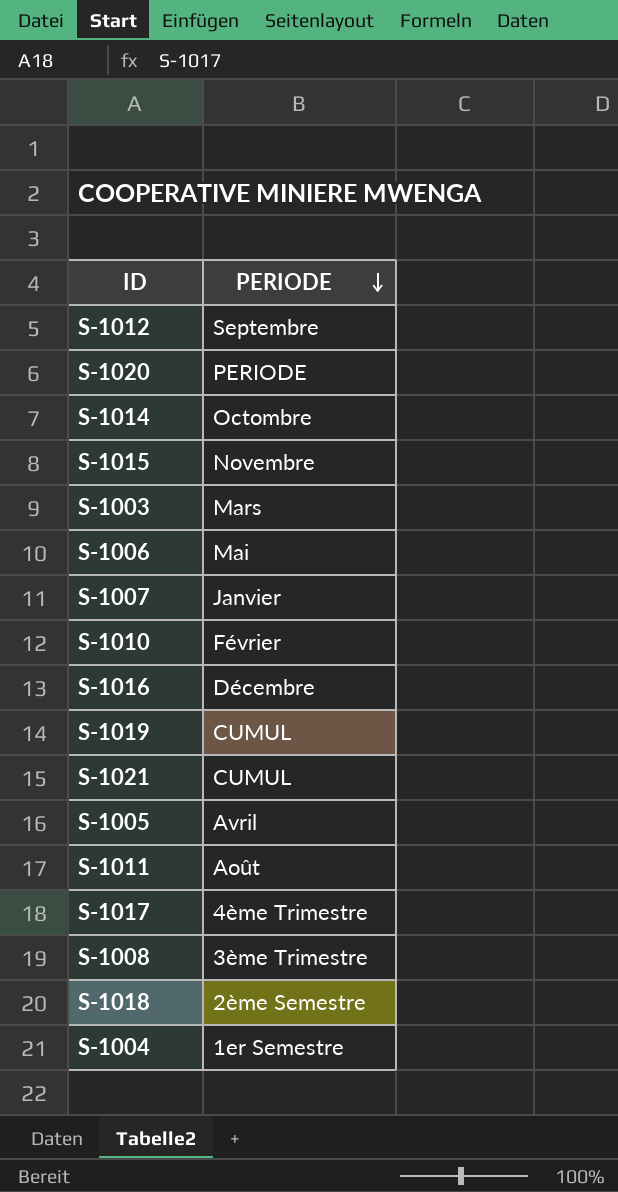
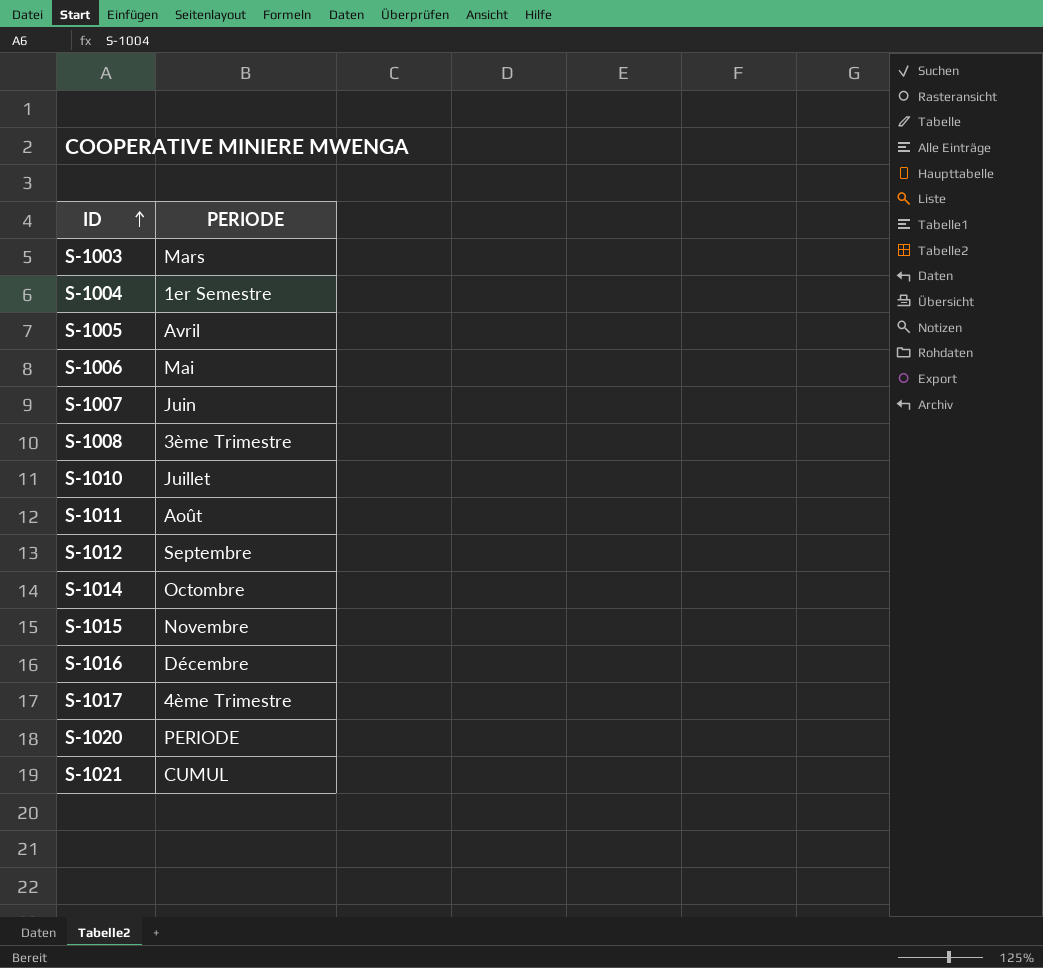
row order: PERIODE descending -> ID ascending
row S-1019: CUMUL -> none
row S-1018: 2ème Semestre -> none
S-1007 | PERIODE: Janvier -> Juin
S-1010 | PERIODE: Février -> Juillet

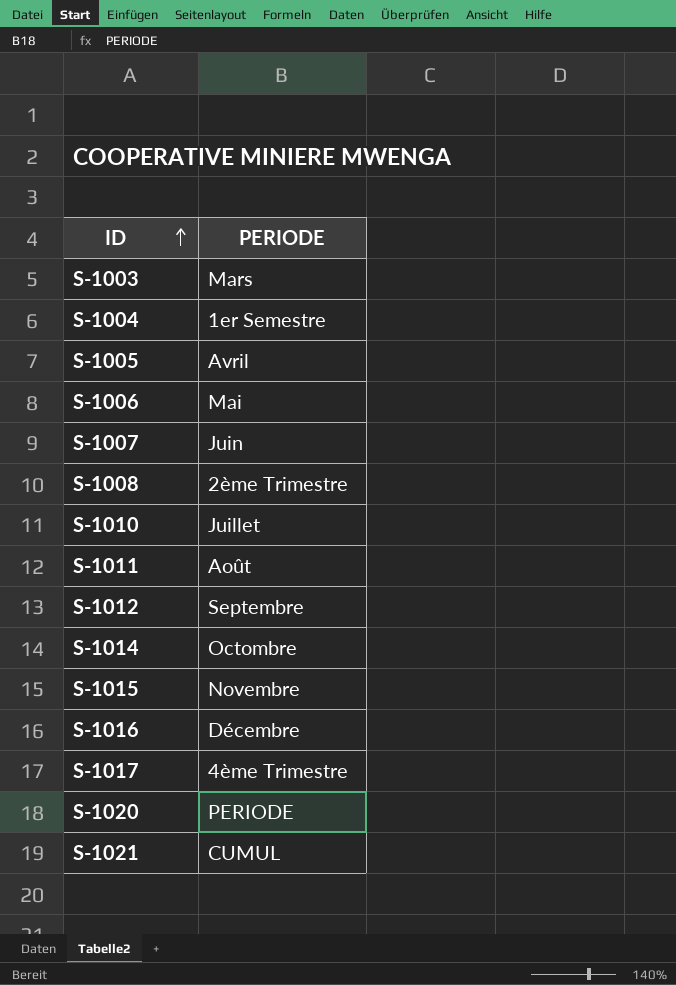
S-1008 | PERIODE: 3ème Trimestre -> 2ème Trimestre

